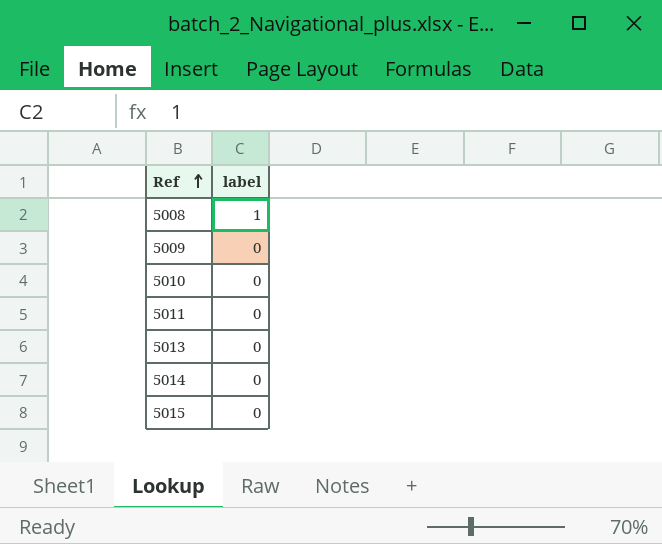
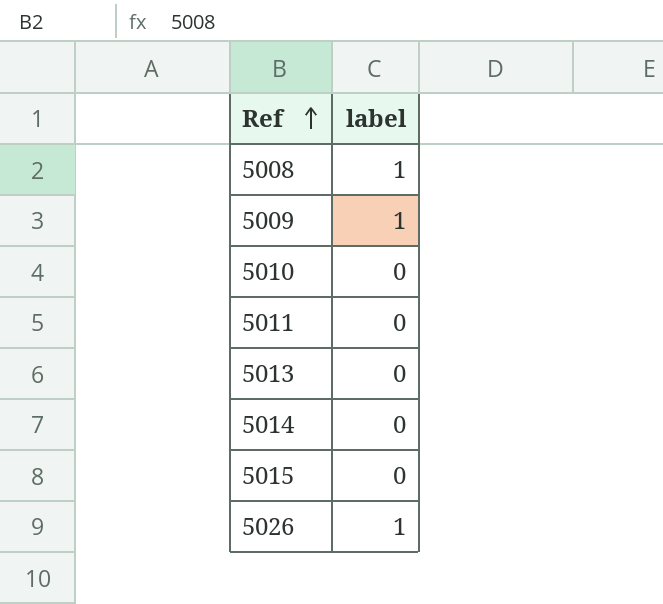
5009 | label: 0 -> 1
row 5026: none -> 1

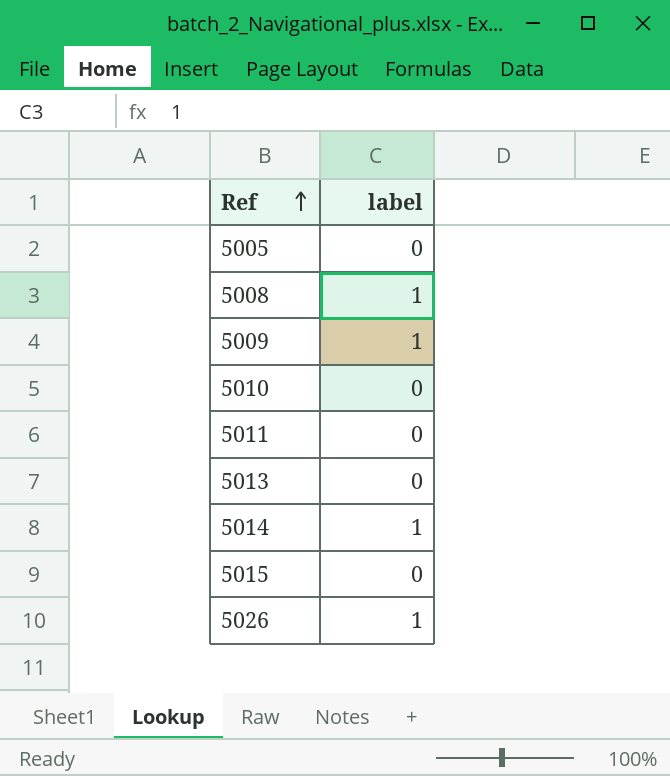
row 5005: none -> 0
5014 | label: 0 -> 1

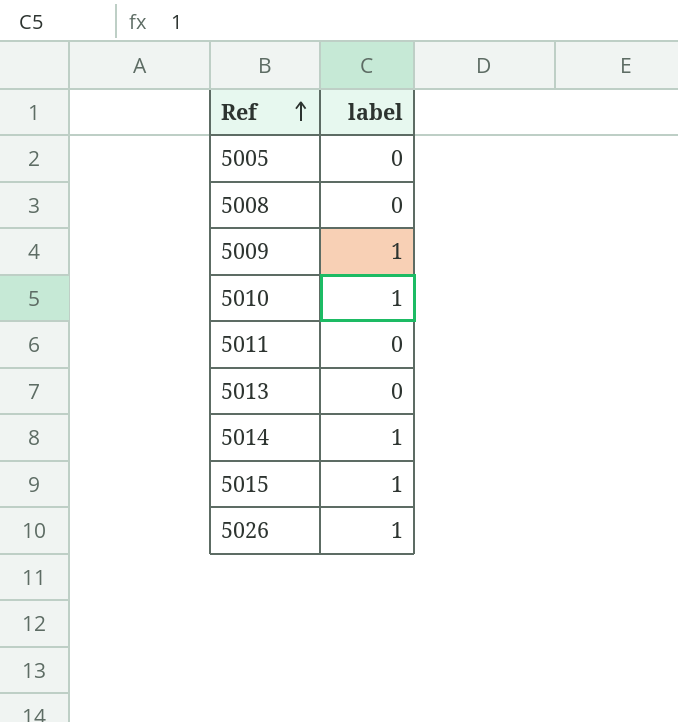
5008 | label: 1 -> 0
5010 | label: 0 -> 1
5015 | label: 0 -> 1

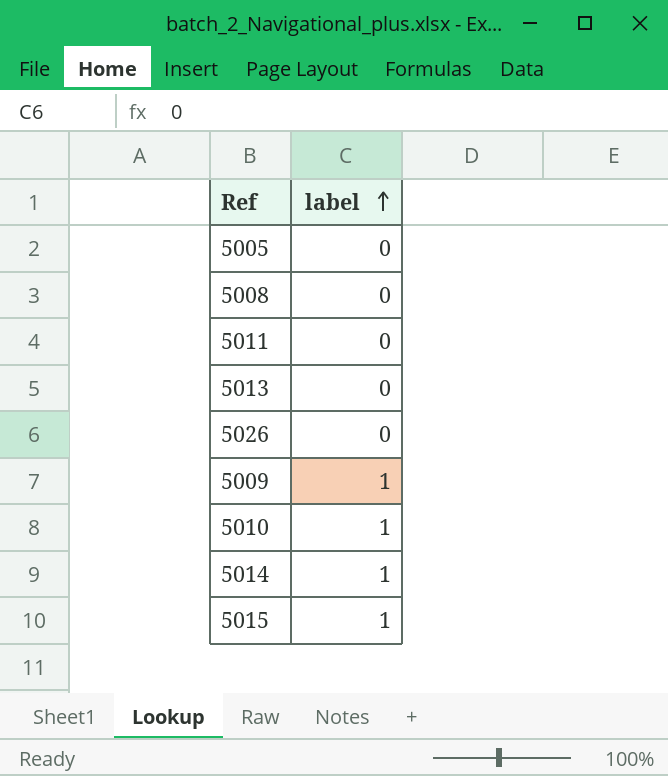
row order: Ref ascending -> label ascending
5026 | label: 1 -> 0

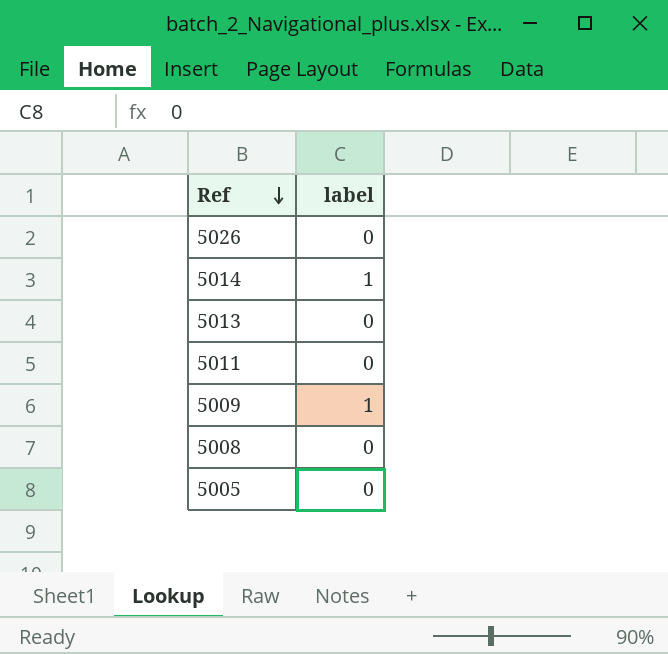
row order: label ascending -> Ref descending
row 5010: 1 -> none
row 5015: 1 -> none

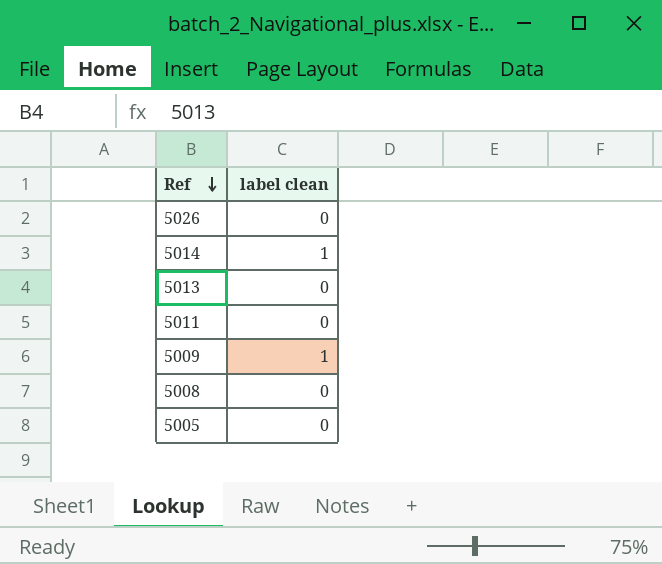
column name: label -> label clean

